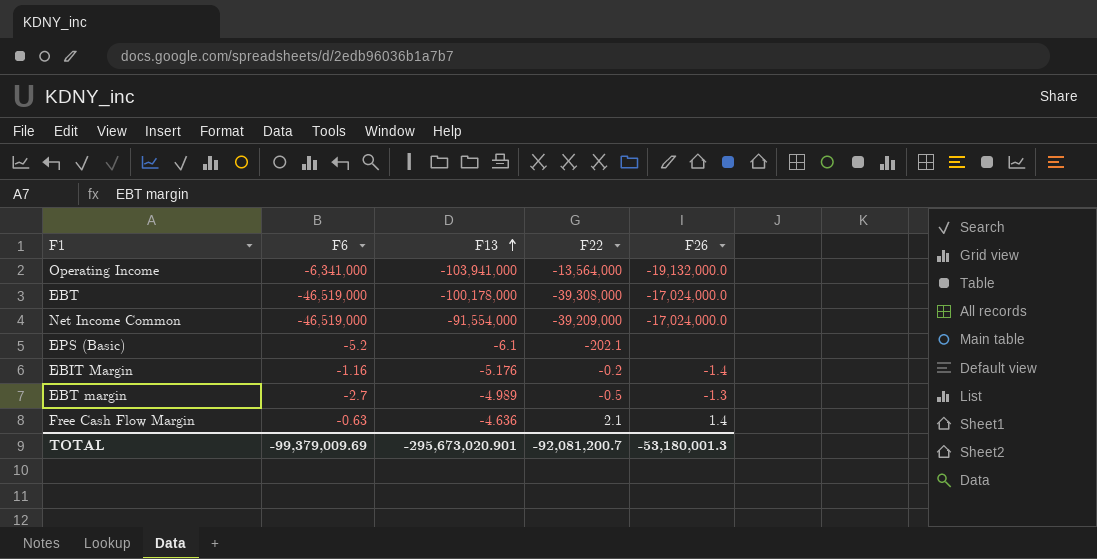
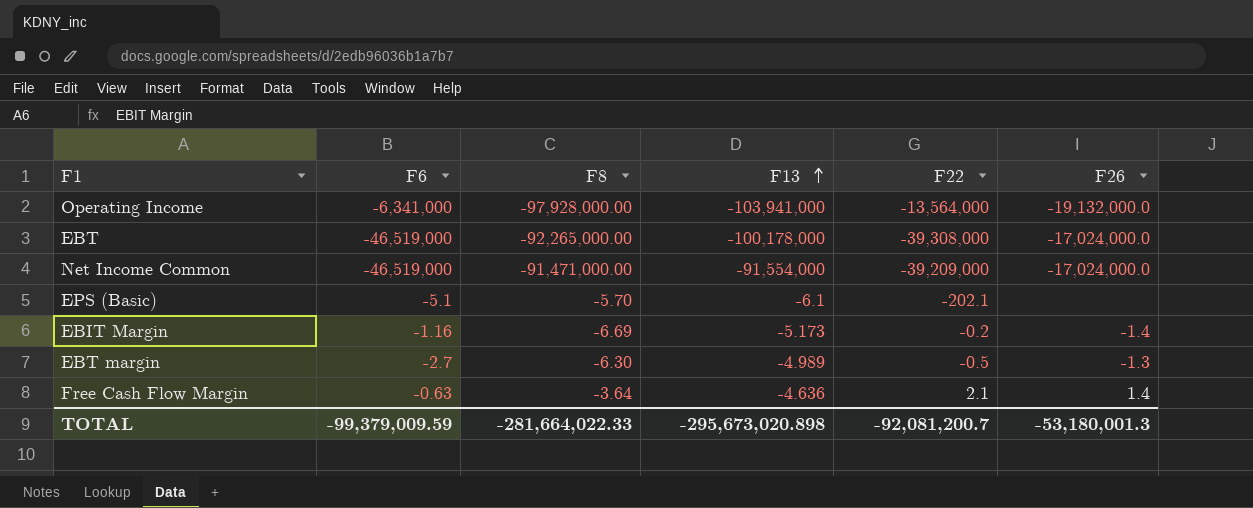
column F8 | position: none -> 3
EPS (Basic) | F6: -5.2 -> -5.1
EBIT Margin | F13: -5.176 -> -5.173
TOTAL | F6: -99,379,009.69 -> -99,379,009.59
TOTAL | F13: -295,673,020.901 -> -295,673,020.898

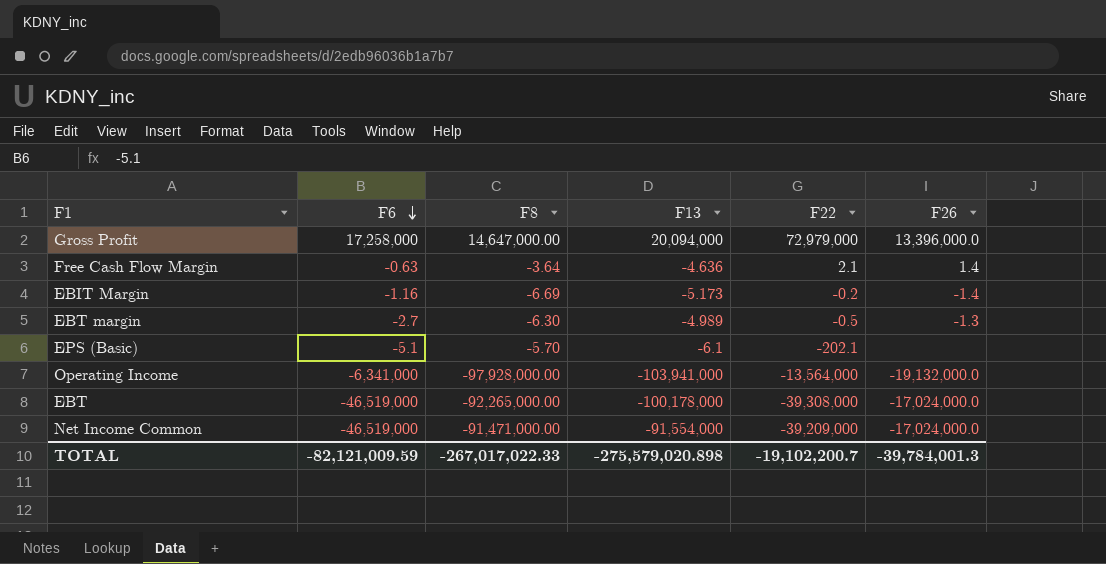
row order: F13 ascending -> F6 descending
row Gross Profit: none -> 17,258,000 | 14,647,000.00 | 20,094,000 | 72,979,000 | 13,396,000.0
TOTAL | F6: -99,379,009.59 -> -82,121,009.59
TOTAL | F8: -281,664,022.33 -> -267,017,022.33
TOTAL | F13: -295,673,020.898 -> -275,579,020.898
TOTAL | F22: -92,081,200.7 -> -19,102,200.7
TOTAL | F26: -53,180,001.3 -> -39,784,001.3

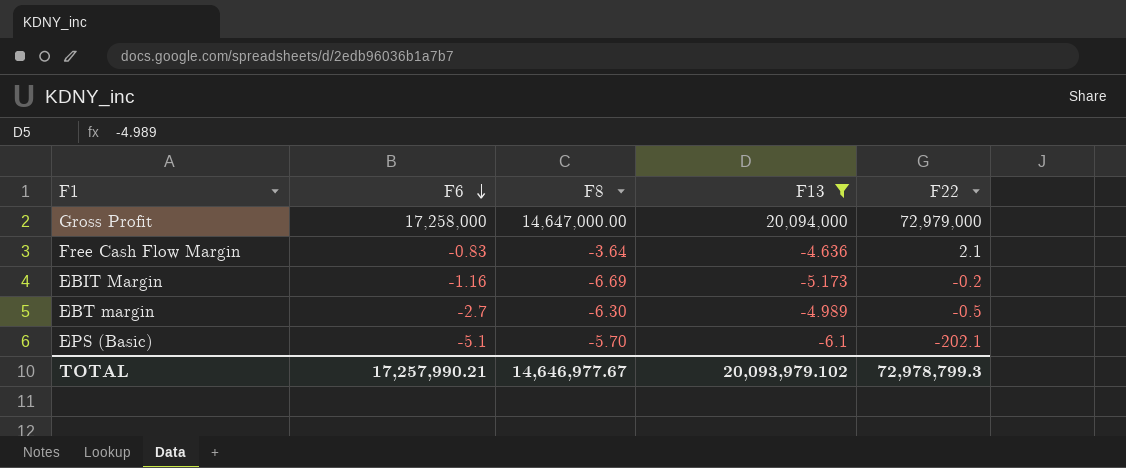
filter: none -> F13 >= -6.1
column F26 | position: 6 -> none
Free Cash Flow Margin | F6: -0.63 -> -0.83
TOTAL | F6: -82,121,009.59 -> 17,257,990.21
TOTAL | F8: -267,017,022.33 -> 14,646,977.67
TOTAL | F13: -275,579,020.898 -> 20,093,979.102
TOTAL | F22: -19,102,200.7 -> 72,978,799.3

